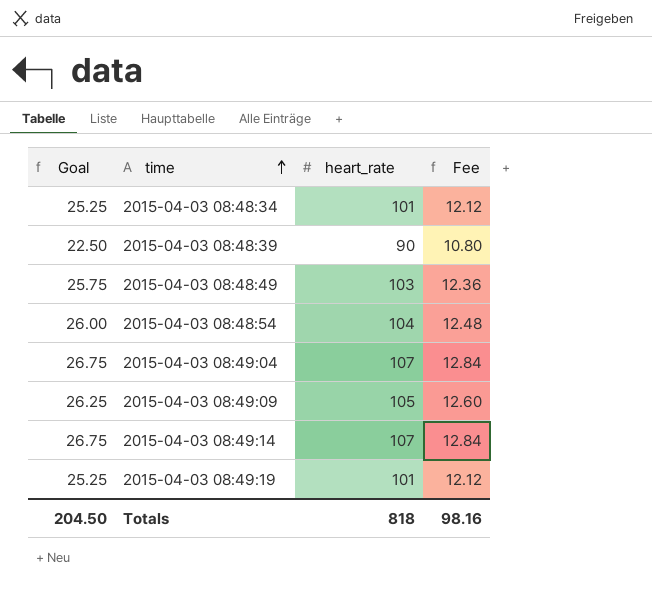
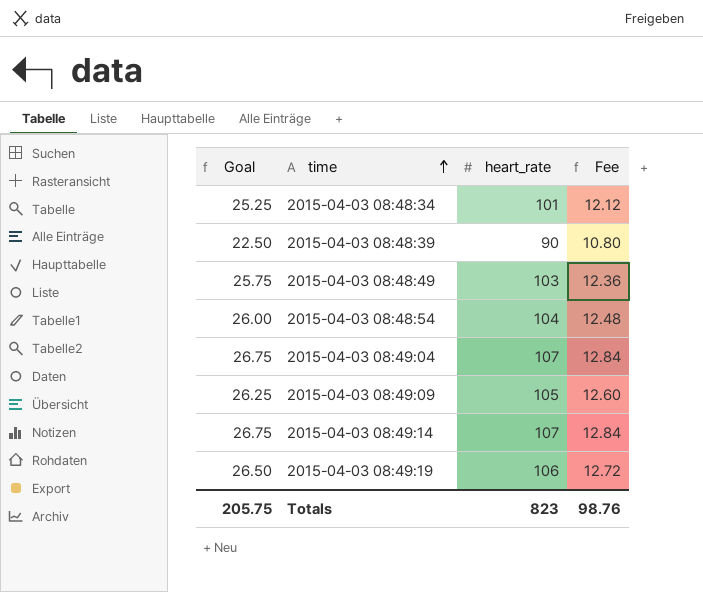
2015-04-03 08:49:19 | Goal: 25.25 -> 26.50
2015-04-03 08:49:19 | heart_rate: 101 -> 106
2015-04-03 08:49:19 | Fee: 12.12 -> 12.72
Totals | Goal: 204.50 -> 205.75
Totals | heart_rate: 818 -> 823
Totals | Fee: 98.16 -> 98.76

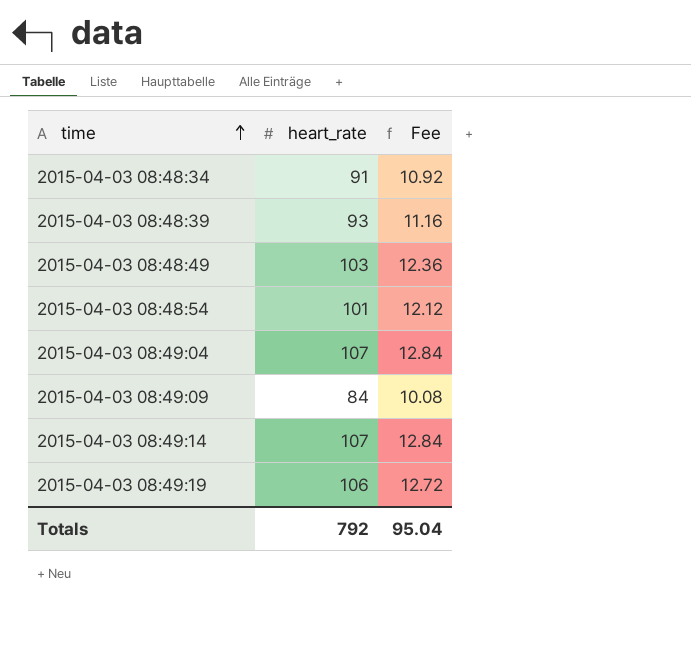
column Goal | formula: [heart_rate] * 0.25 -> none
2015-04-03 08:48:34 | heart_rate: 101 -> 91
2015-04-03 08:48:34 | Fee: 12.12 -> 10.92
2015-04-03 08:48:39 | heart_rate: 90 -> 93
2015-04-03 08:48:39 | Fee: 10.80 -> 11.16
2015-04-03 08:48:54 | heart_rate: 104 -> 101
2015-04-03 08:48:54 | Fee: 12.48 -> 12.12
2015-04-03 08:49:09 | heart_rate: 105 -> 84
2015-04-03 08:49:09 | Fee: 12.60 -> 10.08
Totals | heart_rate: 823 -> 792
Totals | Fee: 98.76 -> 95.04

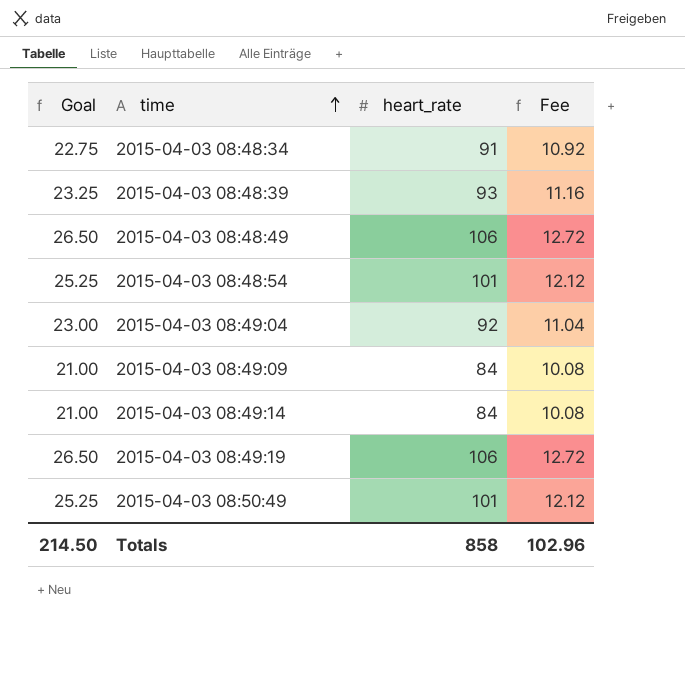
column Goal | formula: none -> [heart_rate] * 0.25
2015-04-03 08:48:49 | heart_rate: 103 -> 106
2015-04-03 08:48:49 | Fee: 12.36 -> 12.72
2015-04-03 08:49:04 | heart_rate: 107 -> 92
2015-04-03 08:49:04 | Fee: 12.84 -> 11.04
2015-04-03 08:49:14 | heart_rate: 107 -> 84
2015-04-03 08:49:14 | Fee: 12.84 -> 10.08
row 2015-04-03 08:50:49: none -> 25.25 | 101 | 12.12
Totals | heart_rate: 792 -> 858
Totals | Fee: 95.04 -> 102.96

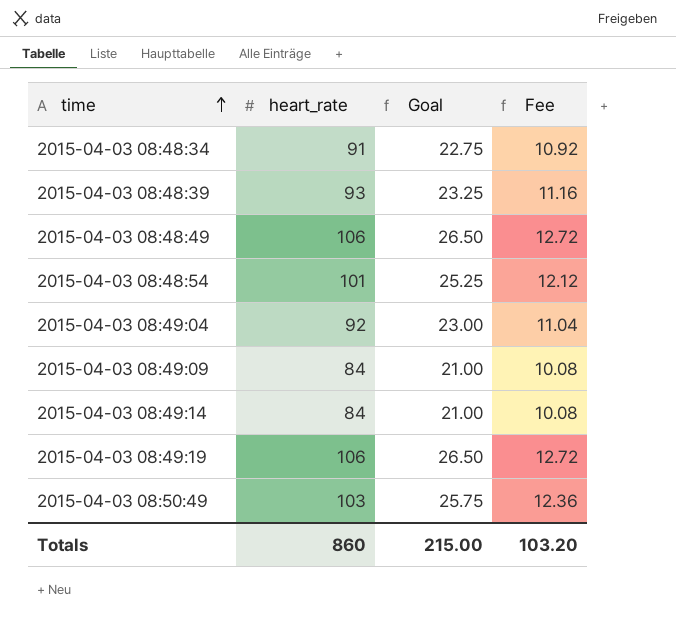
column Goal | position: 1 -> 3
2015-04-03 08:50:49 | heart_rate: 101 -> 103
2015-04-03 08:50:49 | Goal: 25.25 -> 25.75
2015-04-03 08:50:49 | Fee: 12.12 -> 12.36
Totals | heart_rate: 858 -> 860
Totals | Goal: 214.50 -> 215.00
Totals | Fee: 102.96 -> 103.20

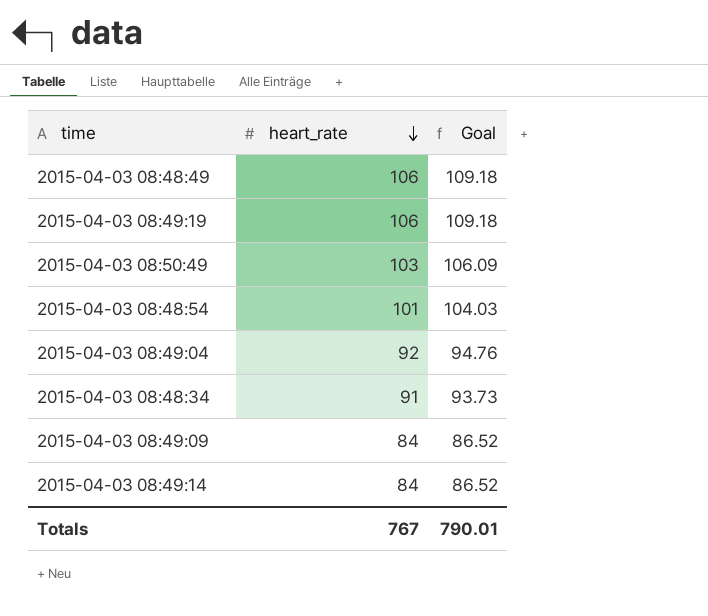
row order: time ascending -> heart_rate descending
column Fee | formula: [heart_rate] * 0.12 -> none
column Goal | formula: [heart_rate] * 0.25 -> [heart_rate] * 1.03
row 2015-04-03 08:48:39: 93 | 23.25 | 11.16 -> none
Totals | heart_rate: 860 -> 767
Totals | Goal: 215.00 -> 790.01

